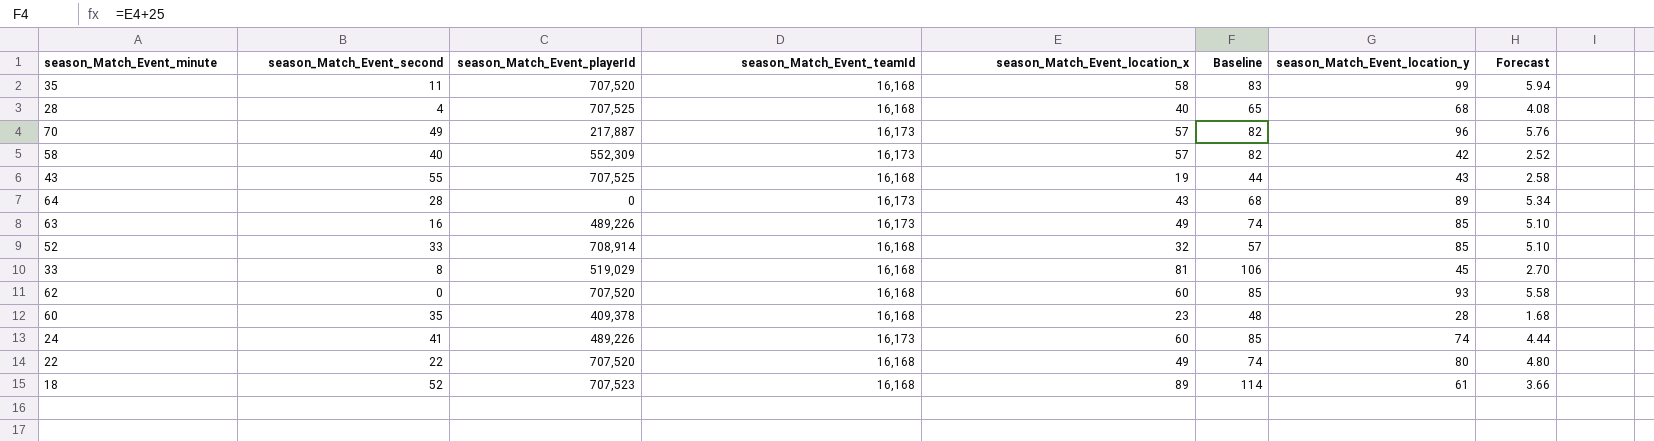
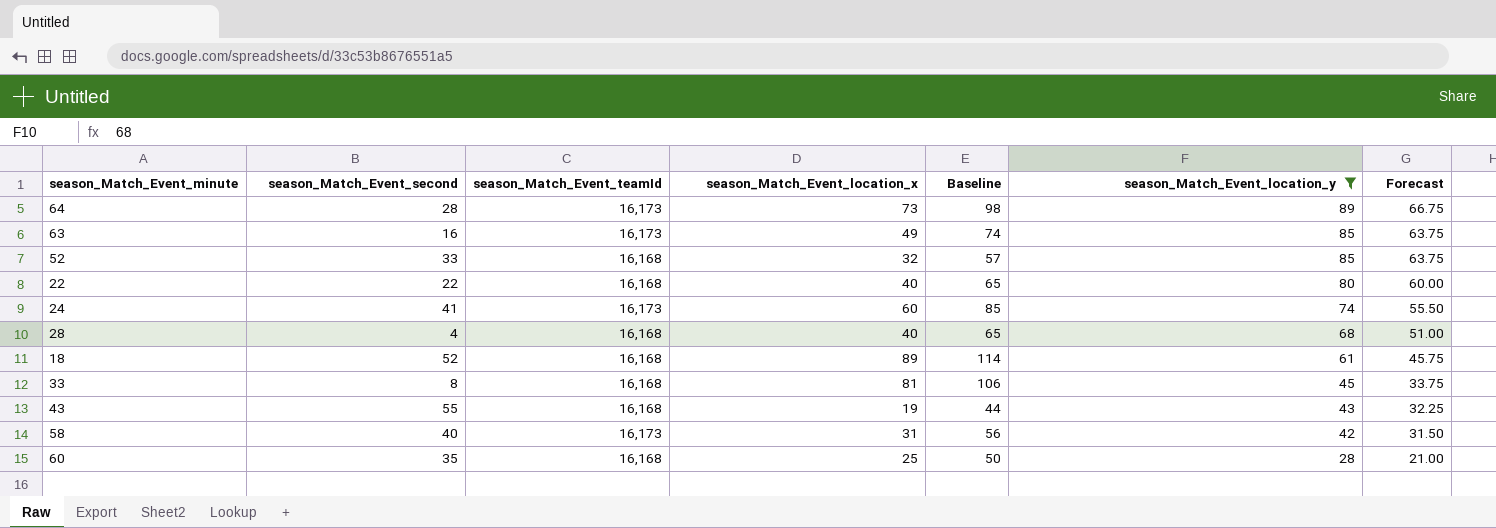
filter: none -> season_Match_Event_location_y <= 89
row order: none -> season_Match_Event_location_y descending
column season_Match_Event_playerId | position: 3 -> none
column Forecast | formula: [season_Match_Event_location_y] * 0.06 -> [season_Match_Event_location_y] * 0.75
64 | season_Match_Event_location_x: 43 -> 73
64 | Baseline: 68 -> 98
22 | season_Match_Event_location_x: 49 -> 40
22 | Baseline: 74 -> 65
58 | season_Match_Event_location_x: 57 -> 31
58 | Baseline: 82 -> 56
60 | season_Match_Event_location_x: 23 -> 25
60 | Baseline: 48 -> 50

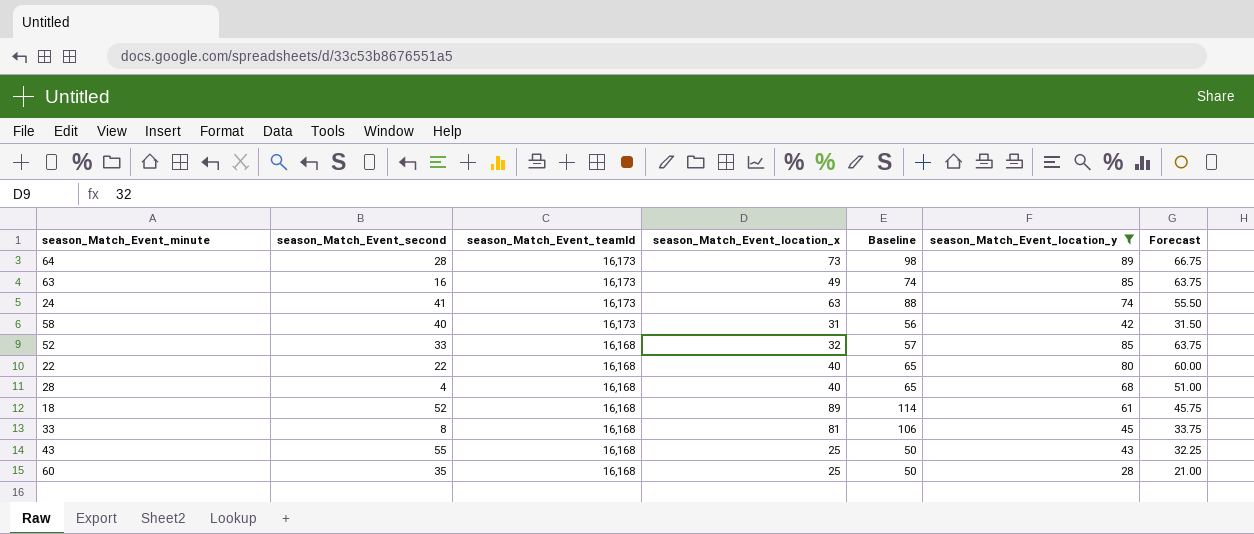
row order: season_Match_Event_location_y descending -> season_Match_Event_teamId descending
24 | season_Match_Event_location_x: 60 -> 63
24 | Baseline: 85 -> 88
43 | season_Match_Event_location_x: 19 -> 25
43 | Baseline: 44 -> 50

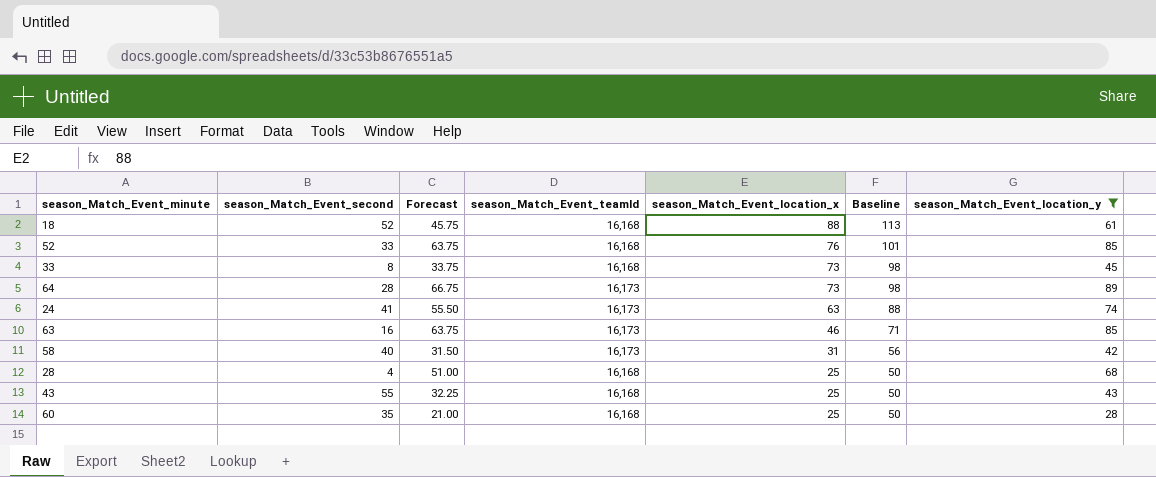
row order: season_Match_Event_teamId descending -> season_Match_Event_location_x descending
column Forecast | position: 7 -> 3
row 22: 22 | 16,168 | 40 | 65 | 80 | 60.00 -> none
18 | season_Match_Event_location_x: 89 -> 88
18 | Baseline: 114 -> 113
52 | season_Match_Event_location_x: 32 -> 76
52 | Baseline: 57 -> 101
33 | season_Match_Event_location_x: 81 -> 73
33 | Baseline: 106 -> 98
63 | season_Match_Event_location_x: 49 -> 46
63 | Baseline: 74 -> 71
28 | season_Match_Event_location_x: 40 -> 25
28 | Baseline: 65 -> 50

